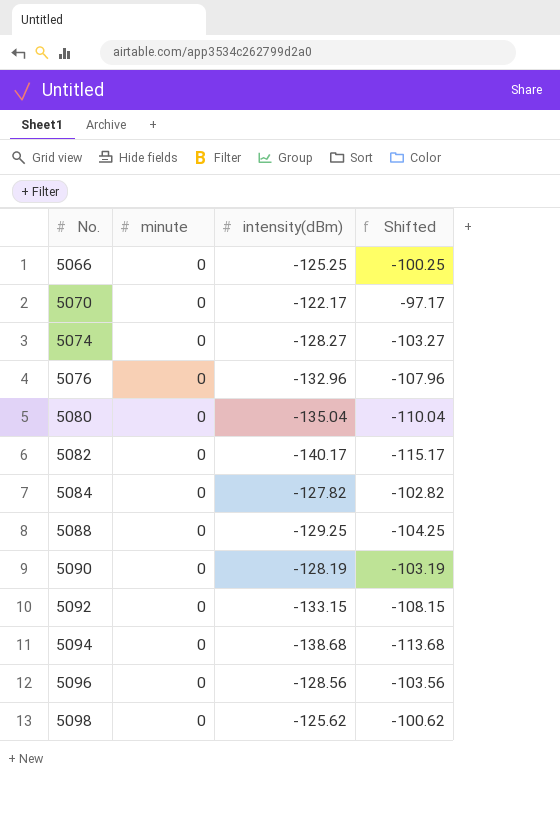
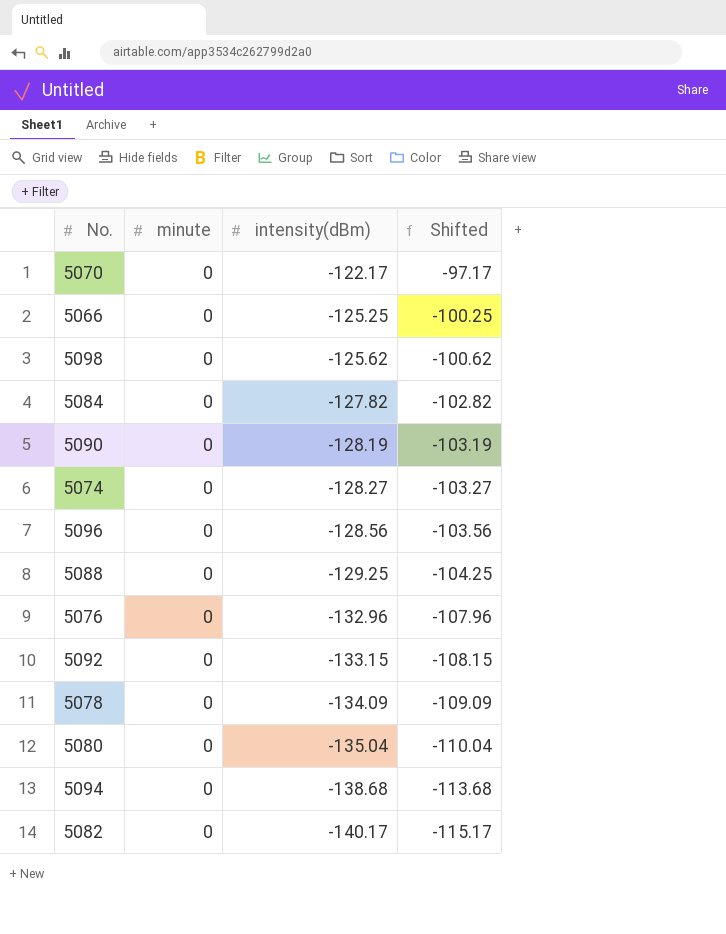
row order: No. ascending -> intensity(dBm) descending
row 5078: none -> 0 | -134.09 | -109.09

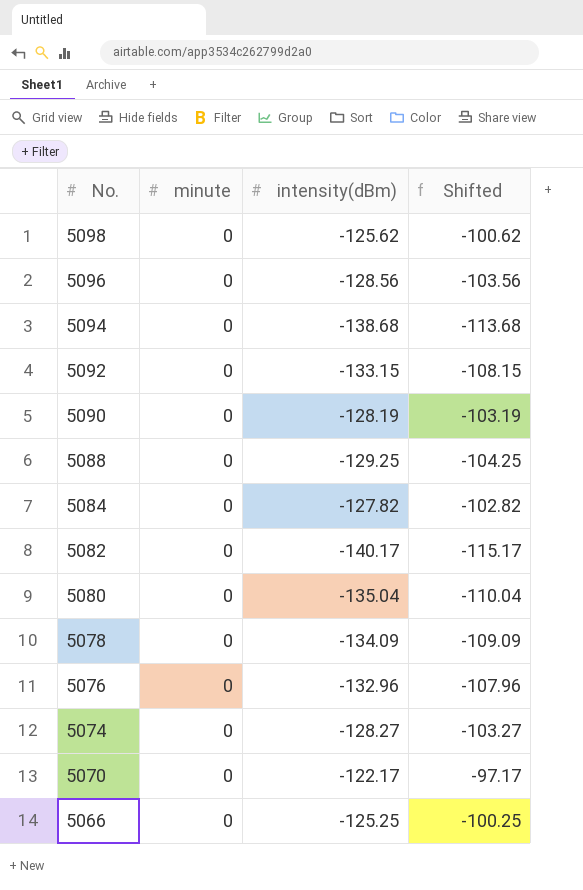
row order: intensity(dBm) descending -> No. descending

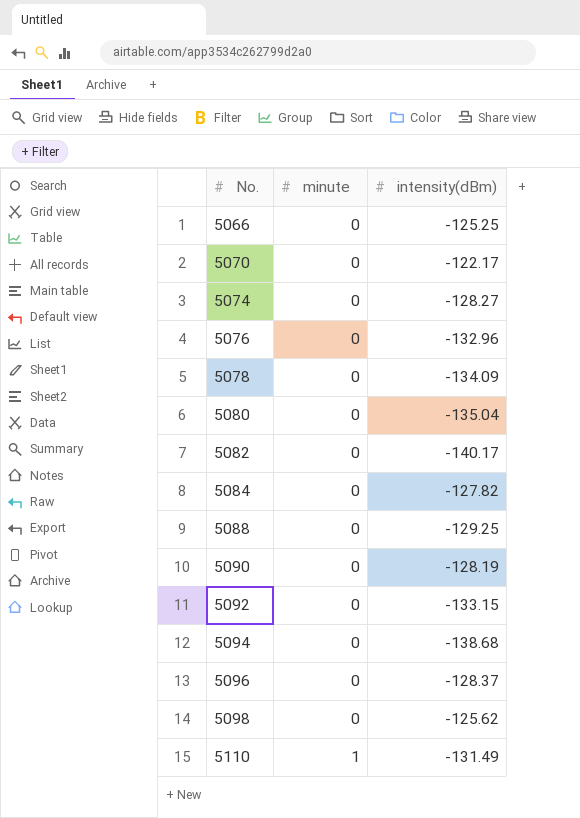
row order: No. descending -> No. ascending
column Shifted | formula: [intensity(dBm)] + 25 -> none
5096 | intensity(dBm): -128.56 -> -128.37
row 5110: none -> 1 | -131.49

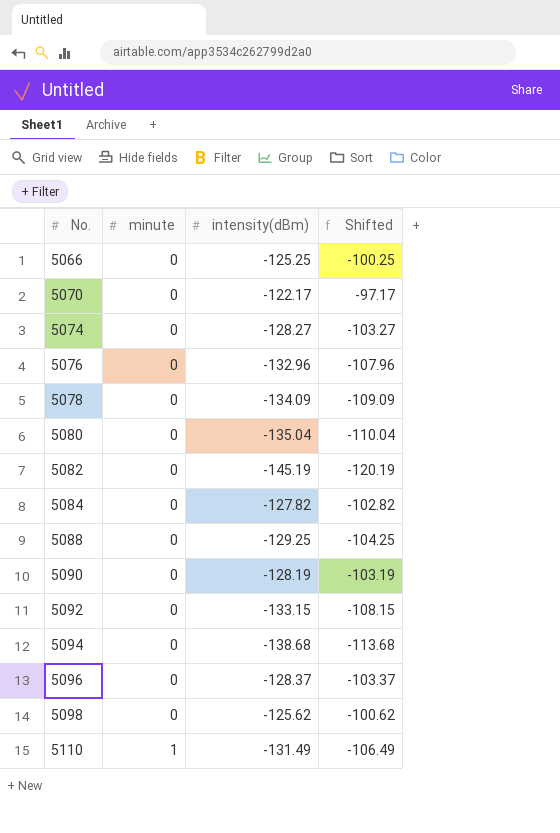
column Shifted | formula: none -> [intensity(dBm)] + 25
5082 | intensity(dBm): -140.17 -> -145.19

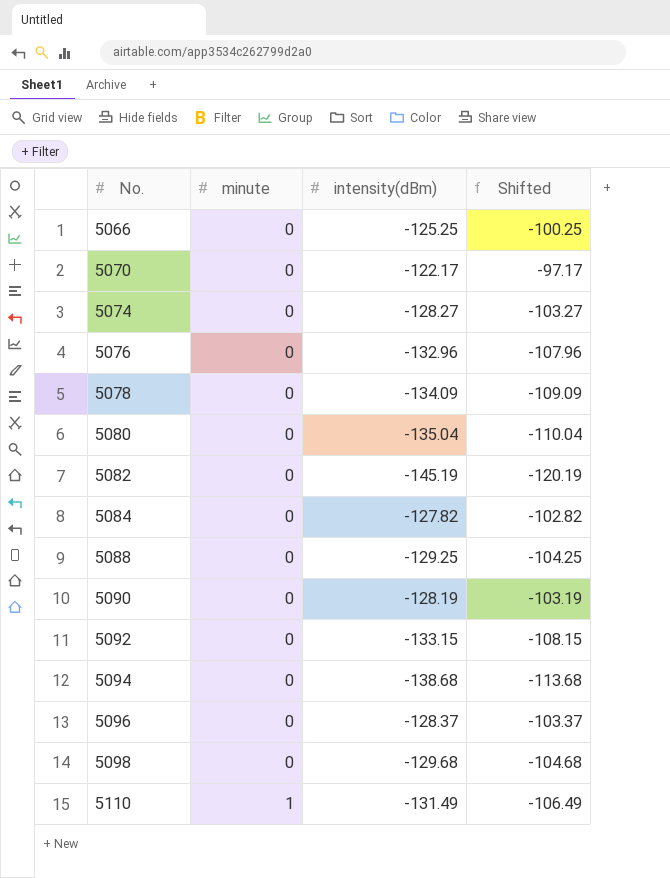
5098 | intensity(dBm): -125.62 -> -129.68
5098 | Shifted: -100.62 -> -104.68

